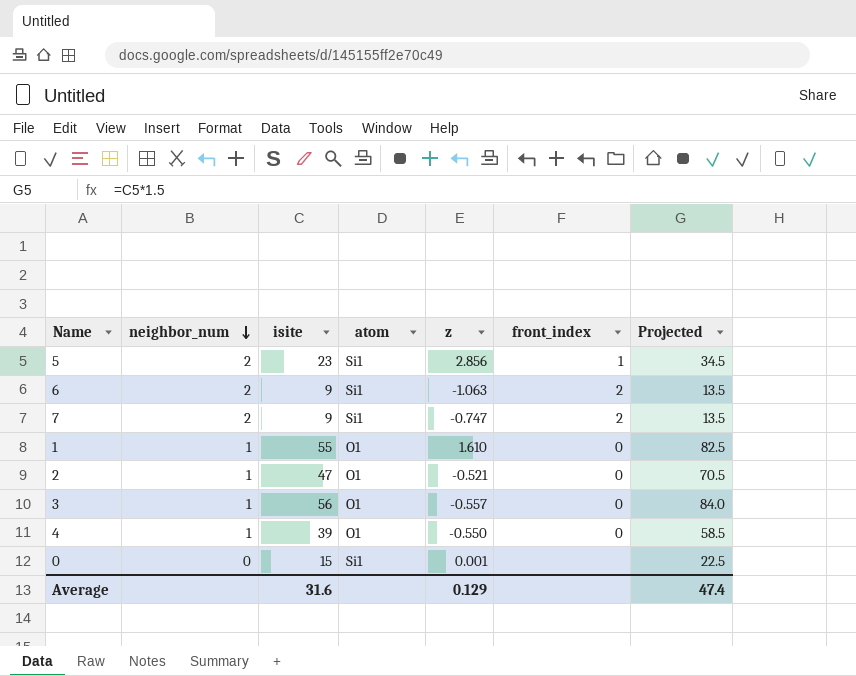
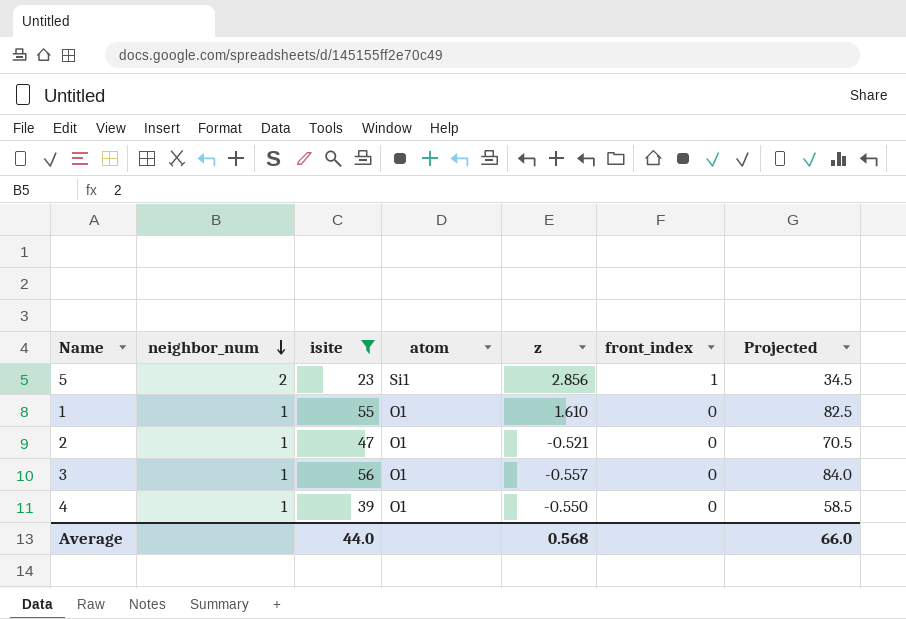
filter: none -> isite >= 23
Average | isite: 31.6 -> 44.0
Average | z: 0.129 -> 0.568
Average | Projected: 47.4 -> 66.0

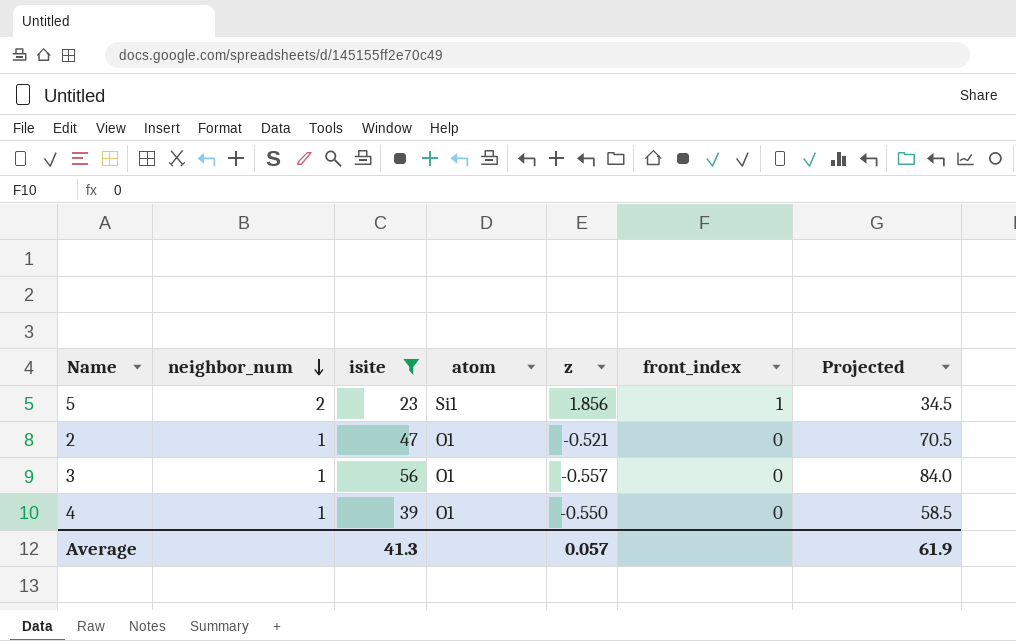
row 1: 1 | 55 | O1 | 1.610 | 0 | 82.5 -> none
5 | z: 2.856 -> 1.856
Average | isite: 44.0 -> 41.3
Average | z: 0.568 -> 0.057
Average | Projected: 66.0 -> 61.9

